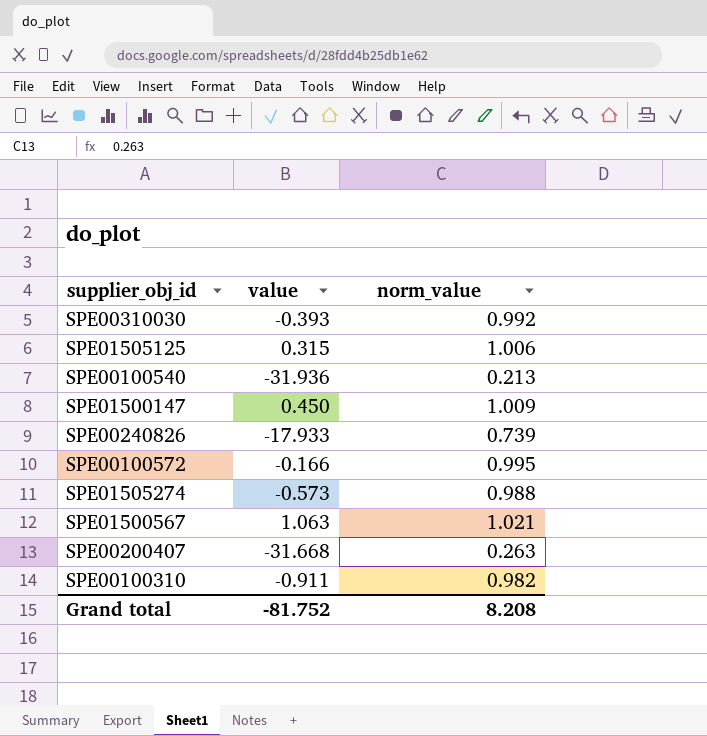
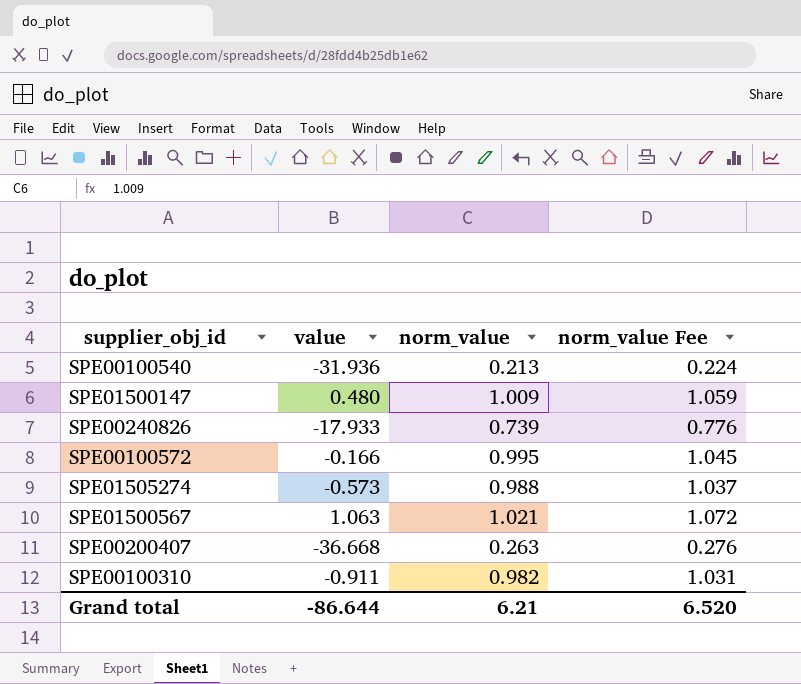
column norm_value Fee | formula: none -> [norm_value] * 1.05
row SPE00310030: -0.393 | 0.992 -> none
row SPE01505125: 0.315 | 1.006 -> none
SPE01500147 | value: 0.450 -> 0.480
SPE00200407 | value: -31.668 -> -36.668
Grand total | value: -81.752 -> -86.644
Grand total | norm_value: 8.208 -> 6.21

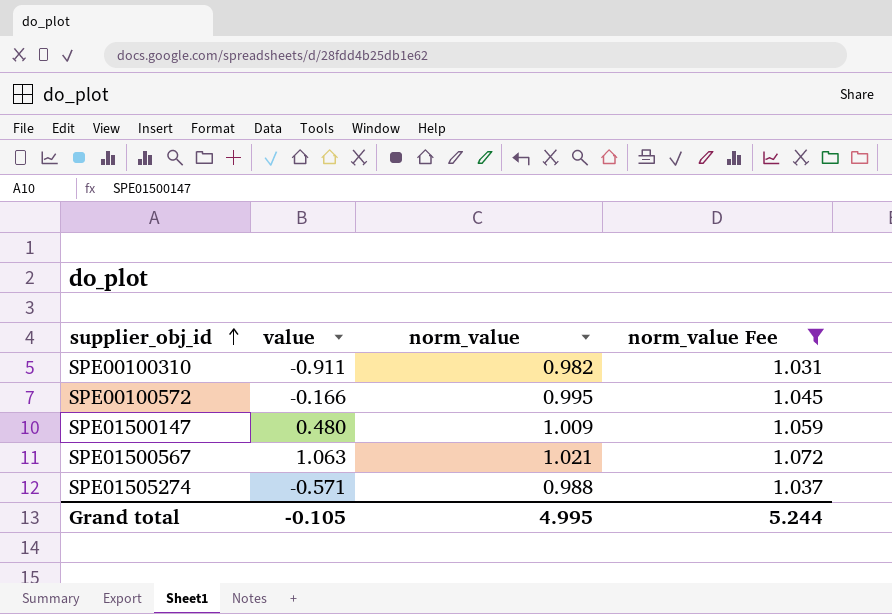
filter: none -> norm_value Fee >= 1.031
row order: none -> supplier_obj_id ascending
SPE01505274 | value: -0.573 -> -0.571
Grand total | value: -86.644 -> -0.105
Grand total | norm_value: 6.21 -> 4.995
Grand total | norm_value Fee: 6.520 -> 5.244

